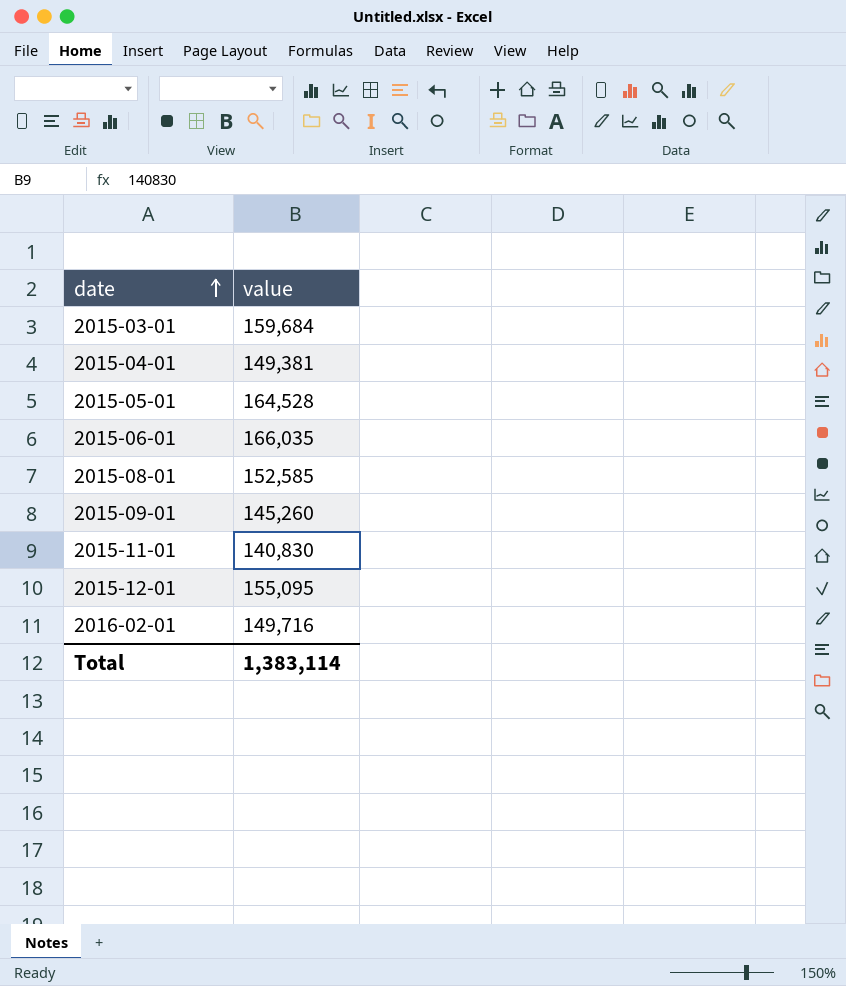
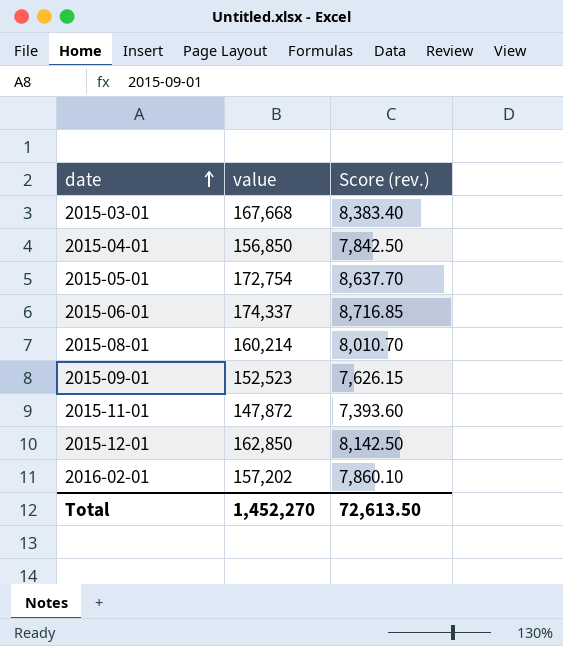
column Score (rev.) | formula: none -> [value] * 0.05
2015-03-01 | value: 159,684 -> 167,668
2015-04-01 | value: 149,381 -> 156,850
2015-05-01 | value: 164,528 -> 172,754
2015-06-01 | value: 166,035 -> 174,337
2015-08-01 | value: 152,585 -> 160,214
2015-09-01 | value: 145,260 -> 152,523
2015-11-01 | value: 140,830 -> 147,872
2015-12-01 | value: 155,095 -> 162,850
2016-02-01 | value: 149,716 -> 157,202
Total | value: 1,383,114 -> 1,452,270

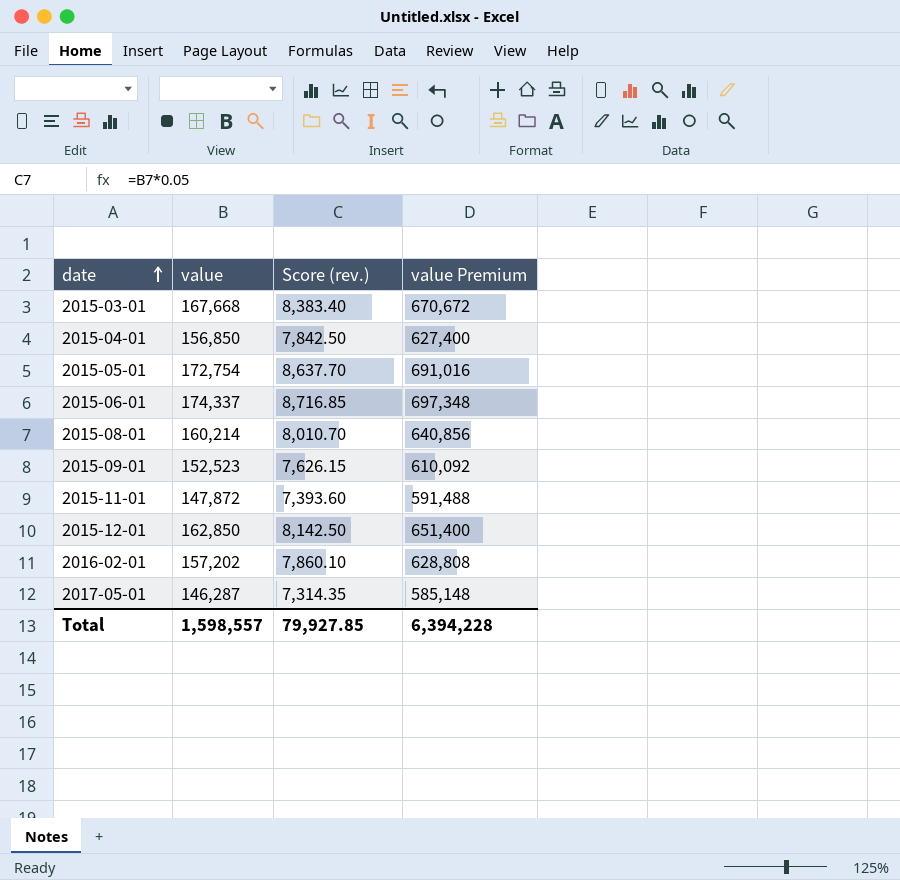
column value Premium | formula: none -> [value] * 4
row 2017-05-01: none -> 146,287 | 7,314.35 | 585,148
Total | value: 1,452,270 -> 1,598,557
Total | Score (rev.): 72,613.50 -> 79,927.85

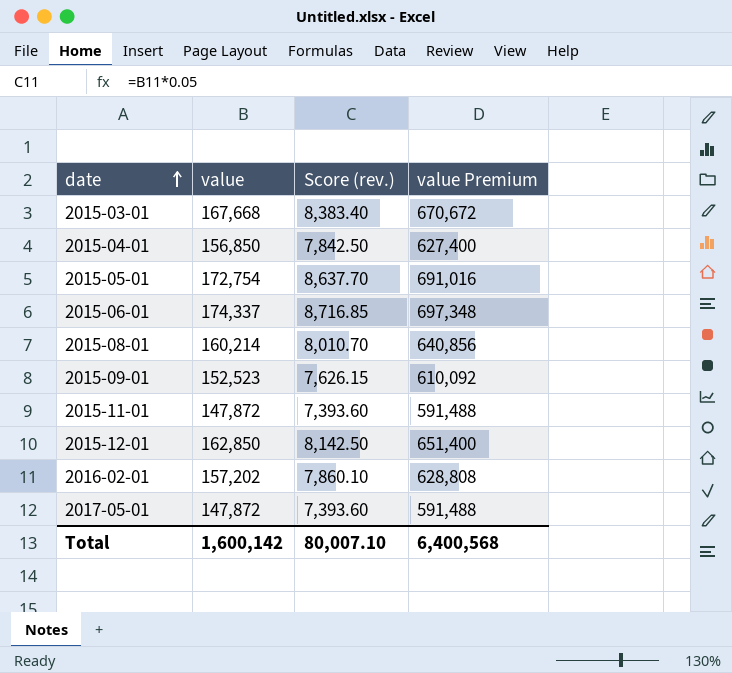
2017-05-01 | value: 146,287 -> 147,872
2017-05-01 | Score (rev.): 7,314.35 -> 7,393.60
2017-05-01 | value Premium: 585,148 -> 591,488
Total | value: 1,598,557 -> 1,600,142
Total | Score (rev.): 79,927.85 -> 80,007.10
Total | value Premium: 6,394,228 -> 6,400,568

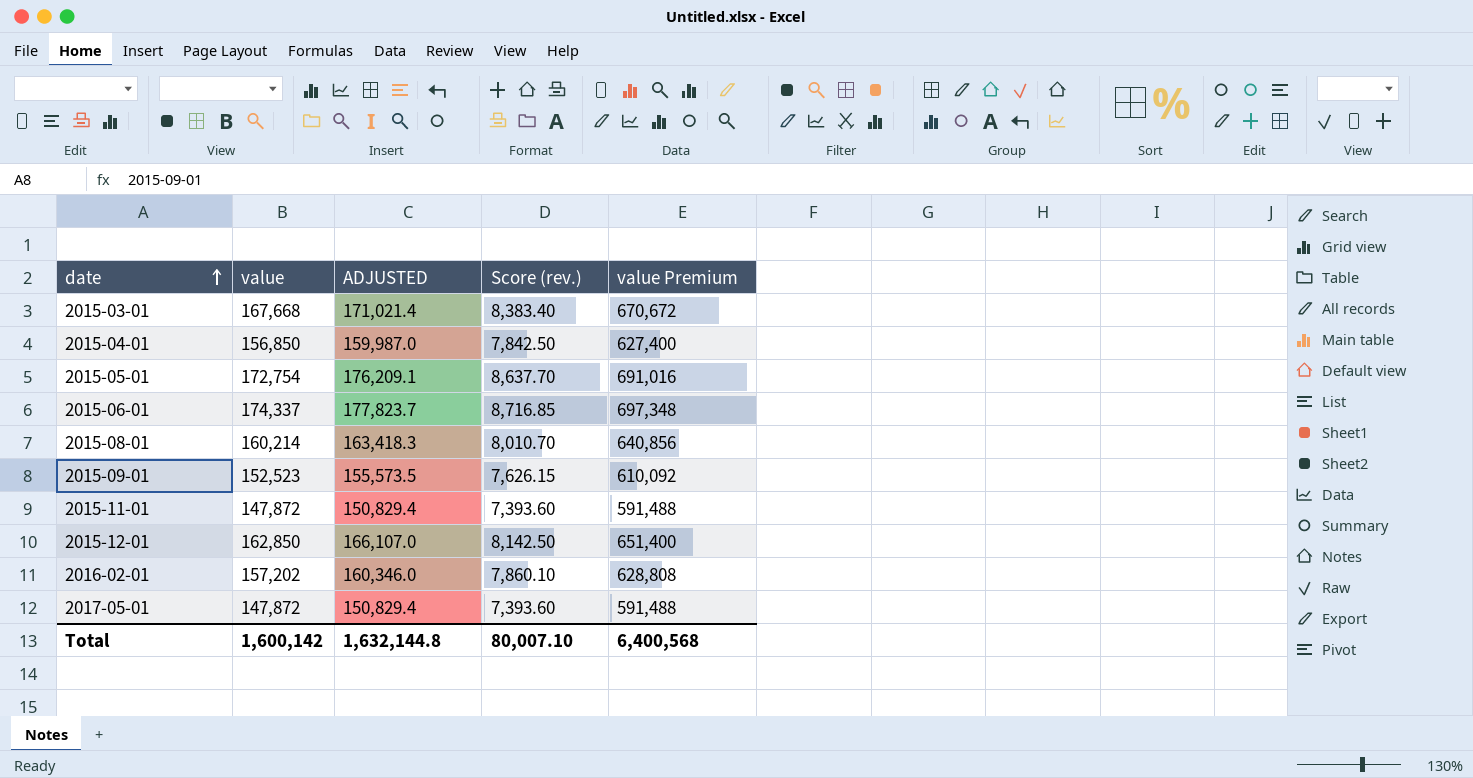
column ADJUSTED | formula: none -> [value] * 1.02

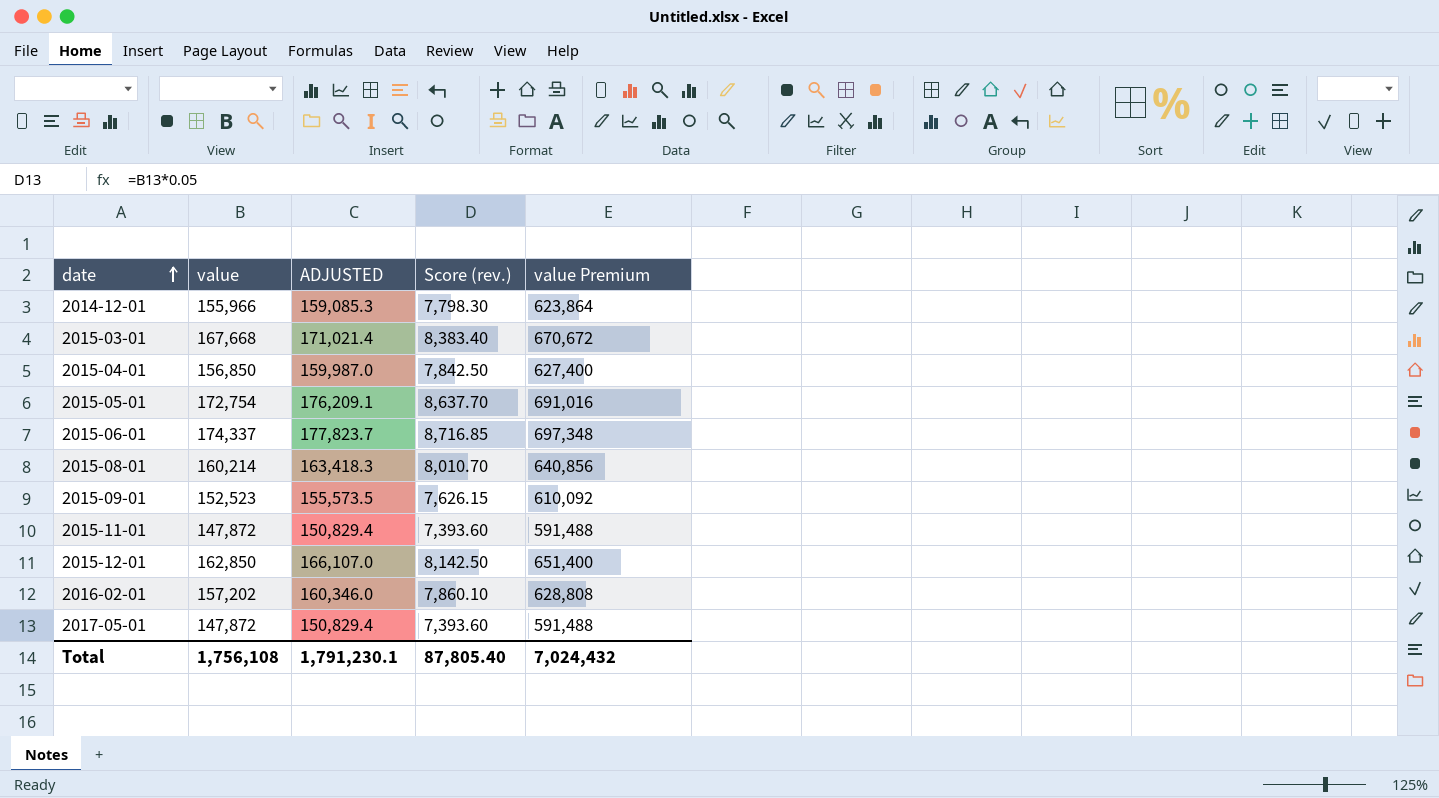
row 2014-12-01: none -> 155,966 | 159,085.3 | 7,798.30 | 623,864
Total | value: 1,600,142 -> 1,756,108
Total | ADJUSTED: 1,632,144.8 -> 1,791,230.1
Total | Score (rev.): 80,007.10 -> 87,805.40
Total | value Premium: 6,400,568 -> 7,024,432

